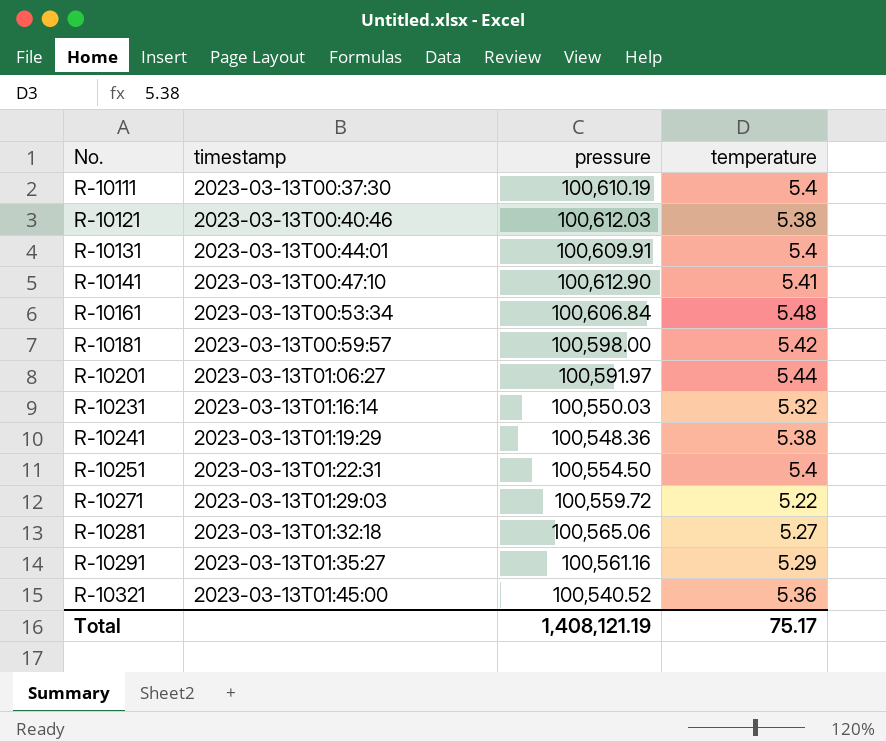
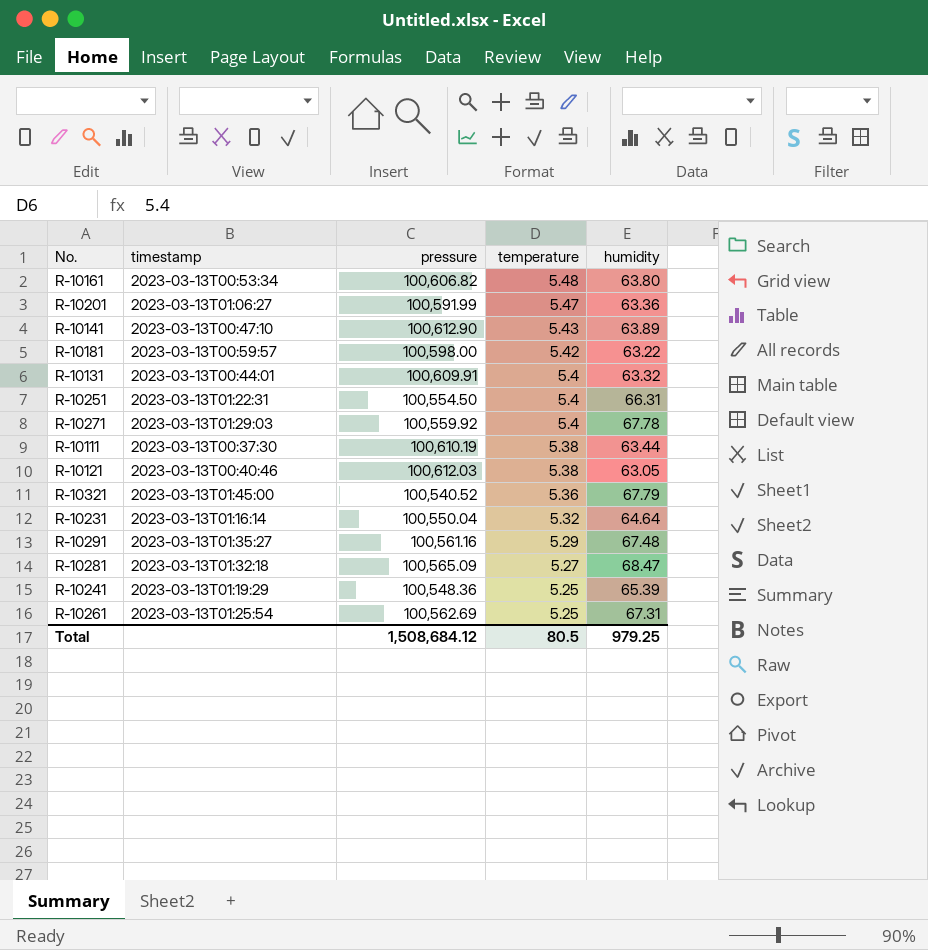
row order: No. ascending -> temperature descending
column humidity | position: none -> 5
R-10161 | pressure: 100,606.84 -> 100,606.82
R-10201 | pressure: 100,591.97 -> 100,591.99
R-10201 | temperature: 5.44 -> 5.47
R-10141 | temperature: 5.41 -> 5.43
R-10271 | pressure: 100,559.72 -> 100,559.92
R-10271 | temperature: 5.22 -> 5.4
R-10111 | temperature: 5.4 -> 5.38
R-10231 | pressure: 100,550.03 -> 100,550.04
R-10281 | pressure: 100,565.06 -> 100,565.09
R-10241 | temperature: 5.38 -> 5.25
row R-10261: none -> 2023-03-13T01:25:54 | 100,562.69 | 5.25 | 67.31
Total | pressure: 1,408,121.19 -> 1,508,684.12
Total | temperature: 75.17 -> 80.5

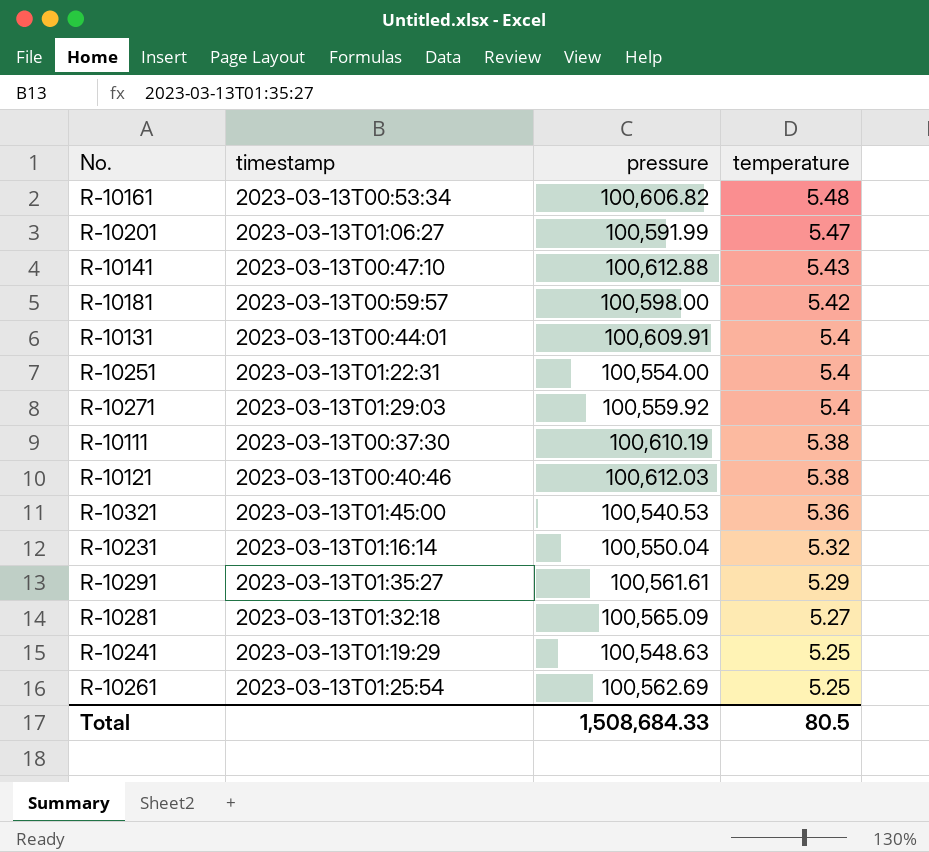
column humidity | position: 5 -> none
R-10141 | pressure: 100,612.90 -> 100,612.88
R-10251 | pressure: 100,554.50 -> 100,554.00
R-10321 | pressure: 100,540.52 -> 100,540.53
R-10291 | pressure: 100,561.16 -> 100,561.61
R-10241 | pressure: 100,548.36 -> 100,548.63
Total | pressure: 1,508,684.12 -> 1,508,684.33

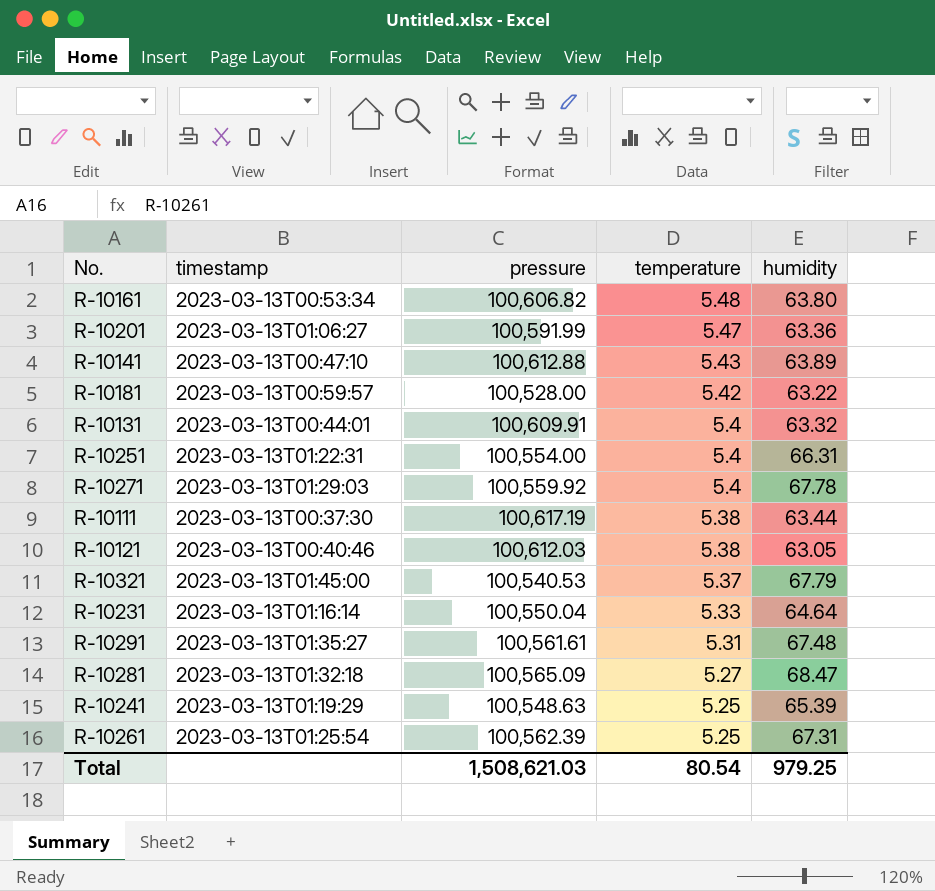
column humidity | position: none -> 5
R-10181 | pressure: 100,598.00 -> 100,528.00
R-10111 | pressure: 100,610.19 -> 100,617.19
R-10321 | temperature: 5.36 -> 5.37
R-10231 | temperature: 5.32 -> 5.33
R-10291 | temperature: 5.29 -> 5.31
R-10261 | pressure: 100,562.69 -> 100,562.39
Total | pressure: 1,508,684.33 -> 1,508,621.03
Total | temperature: 80.5 -> 80.54

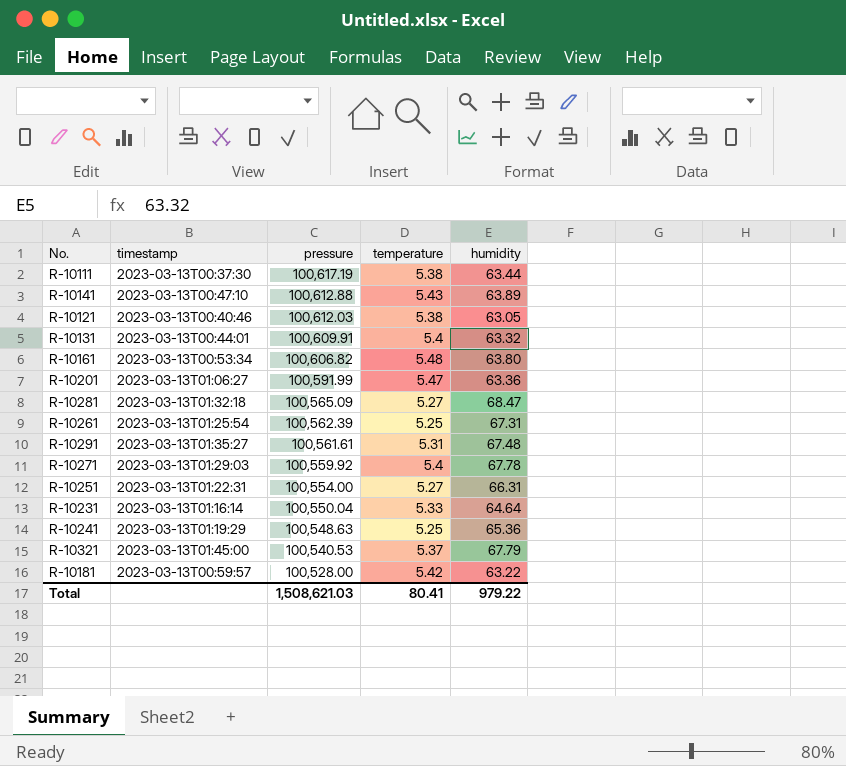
row order: temperature descending -> pressure descending
R-10251 | temperature: 5.4 -> 5.27
R-10241 | humidity: 65.39 -> 65.36
Total | temperature: 80.54 -> 80.41
Total | humidity: 979.25 -> 979.22

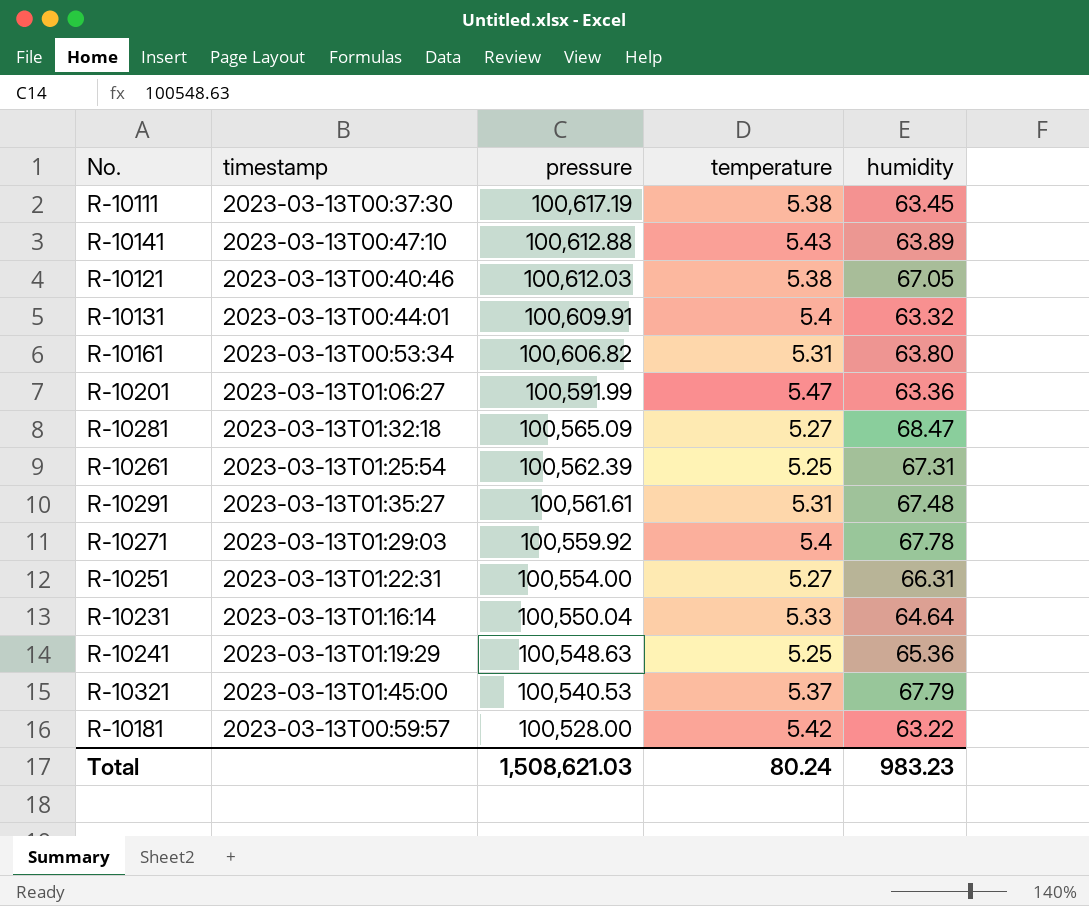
R-10111 | humidity: 63.44 -> 63.45
R-10121 | humidity: 63.05 -> 67.05
R-10161 | temperature: 5.48 -> 5.31
Total | temperature: 80.41 -> 80.24
Total | humidity: 979.22 -> 983.23

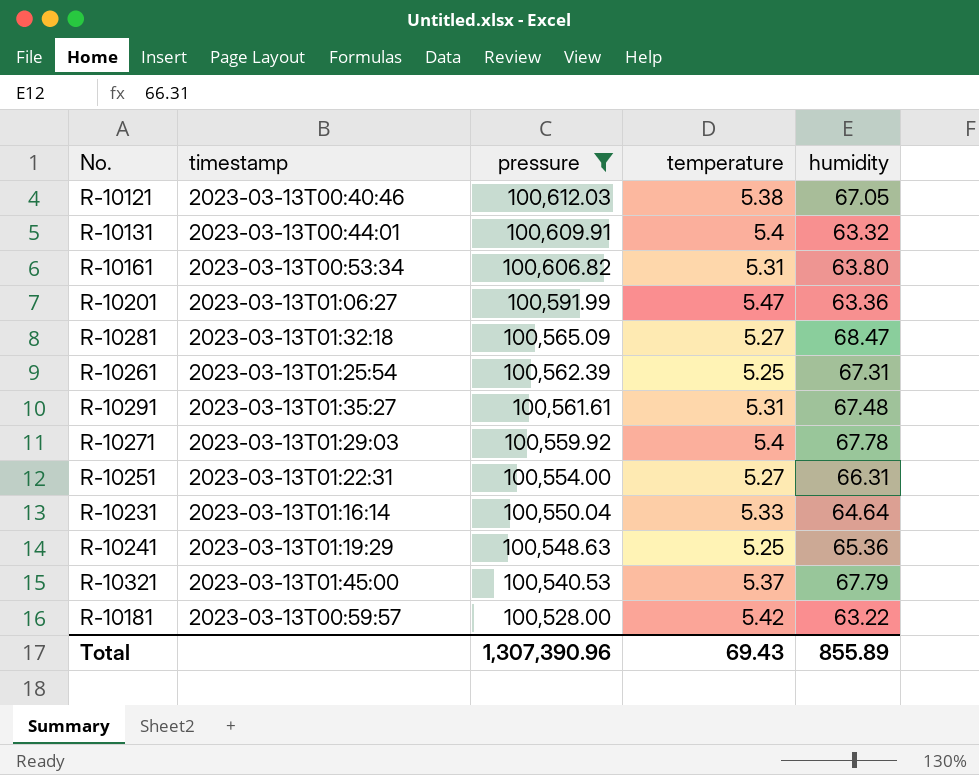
filter: none -> pressure <= 100,612.03
Total | pressure: 1,508,621.03 -> 1,307,390.96
Total | temperature: 80.24 -> 69.43
Total | humidity: 983.23 -> 855.89

